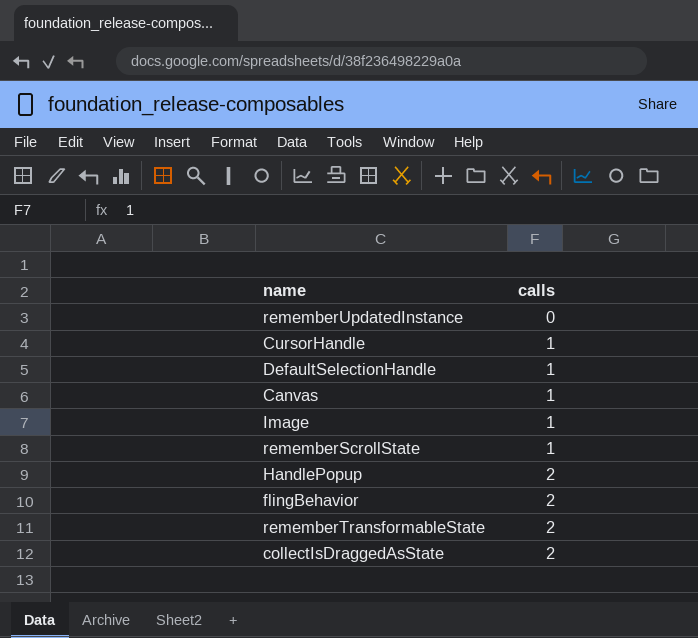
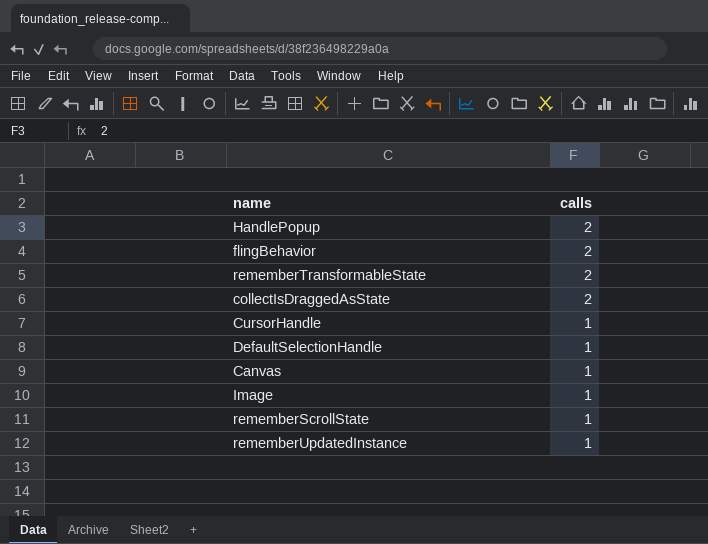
row order: calls ascending -> calls descending
rememberUpdatedInstance | calls: 0 -> 1

